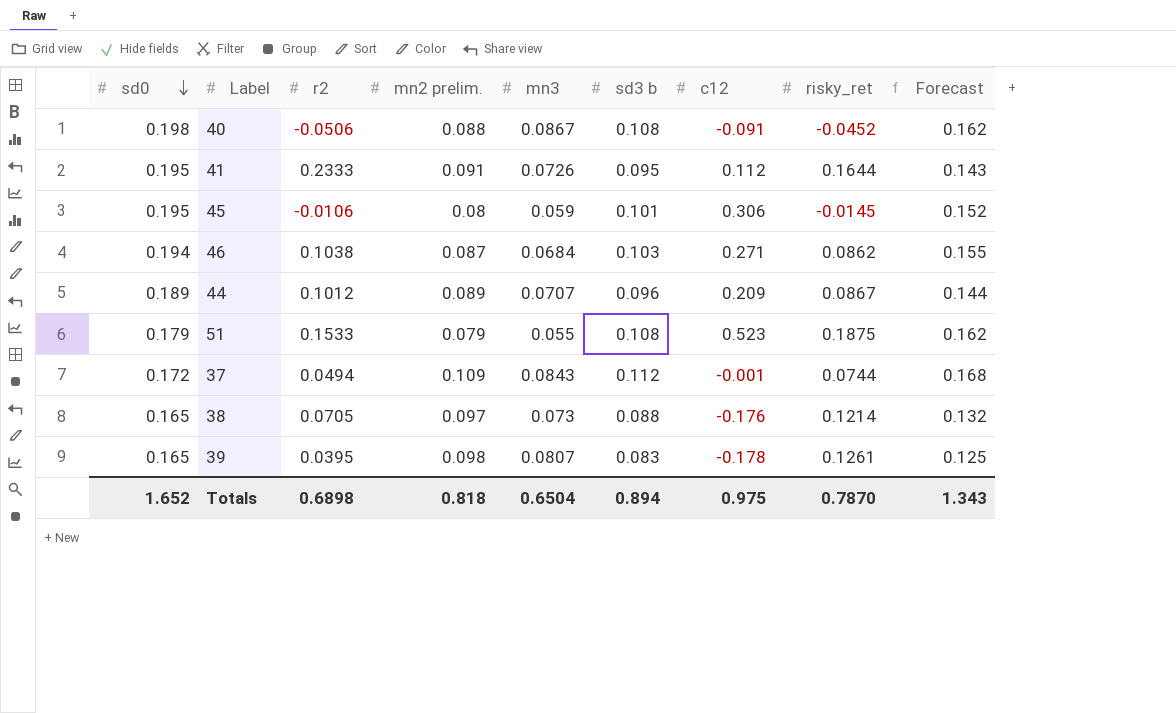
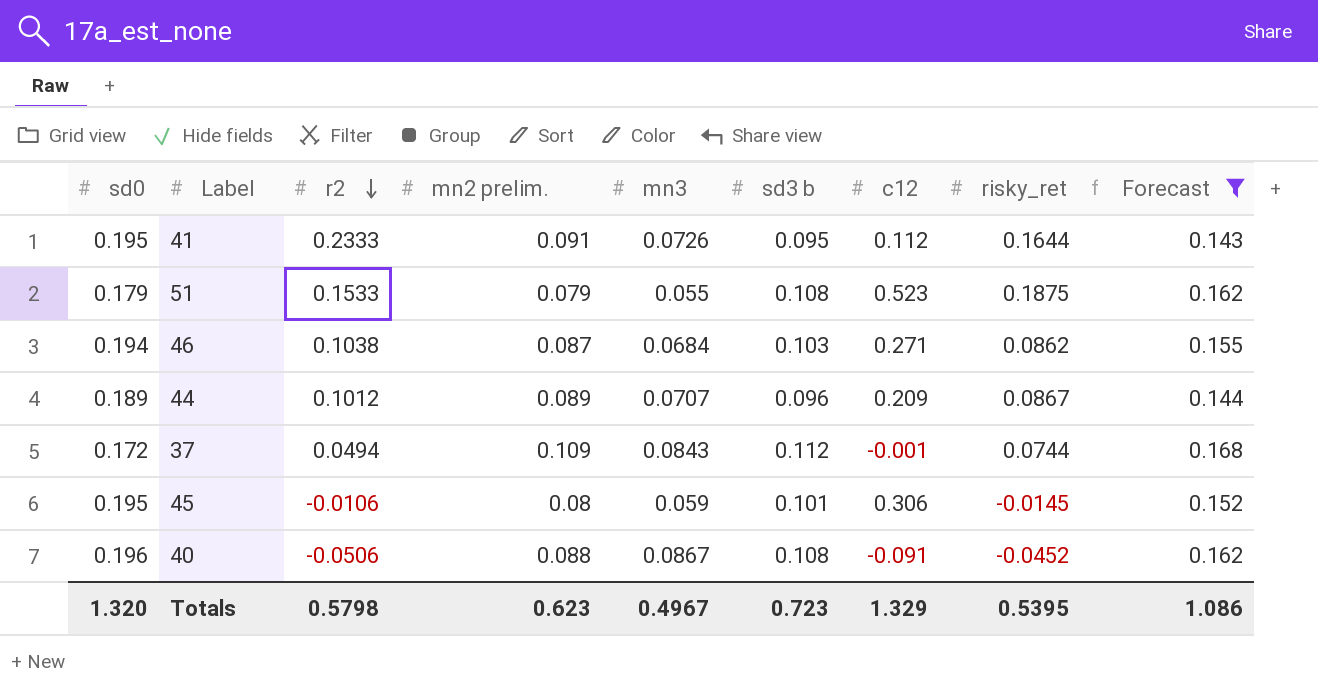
filter: none -> Forecast >= 0.143
row order: sd0 descending -> r2 descending
40 | sd0: 0.198 -> 0.196
Totals | sd0: 1.652 -> 1.320
Totals | r2: 0.6898 -> 0.5798
Totals | mn2 prelim.: 0.818 -> 0.623
Totals | mn3: 0.6504 -> 0.4967
Totals | sd3 b: 0.894 -> 0.723
Totals | c12: 0.975 -> 1.329
Totals | risky_ret: 0.7870 -> 0.5395
Totals | Forecast: 1.343 -> 1.086

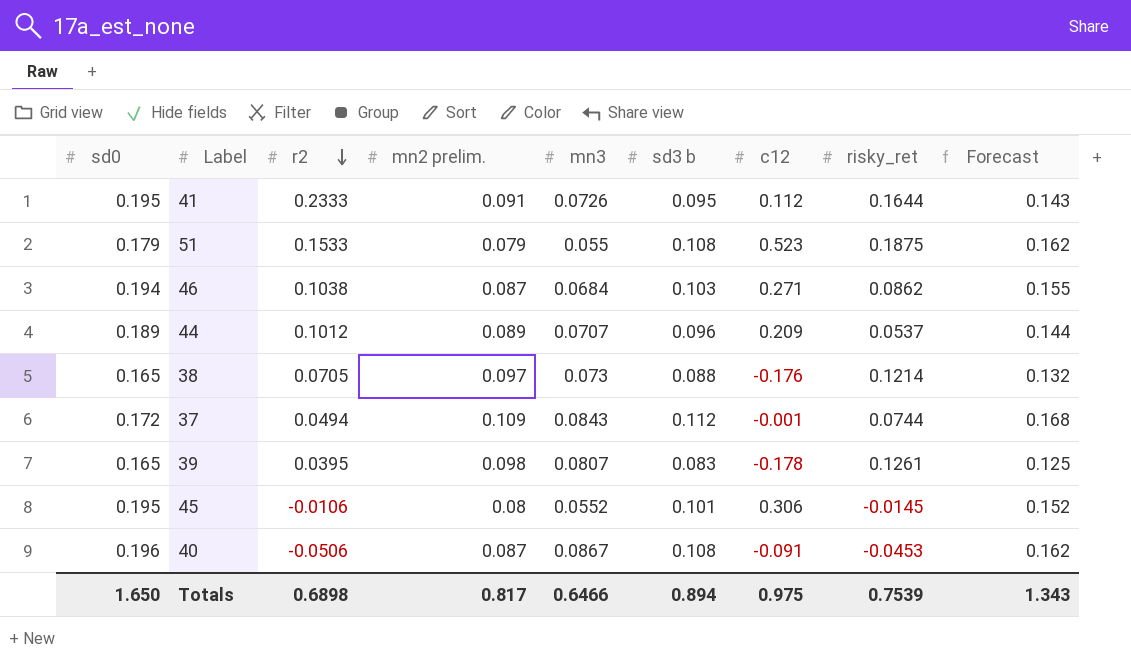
filter: Forecast >= 0.143 -> none
44 | risky_ret: 0.0867 -> 0.0537
45 | mn3: 0.059 -> 0.0552
40 | mn2 prelim.: 0.088 -> 0.087
40 | risky_ret: -0.0452 -> -0.0453
Totals | sd0: 1.320 -> 1.650
Totals | r2: 0.5798 -> 0.6898
Totals | mn2 prelim.: 0.623 -> 0.817
Totals | mn3: 0.4967 -> 0.6466
Totals | sd3 b: 0.723 -> 0.894
Totals | c12: 1.329 -> 0.975
Totals | risky_ret: 0.5395 -> 0.7539
Totals | Forecast: 1.086 -> 1.343

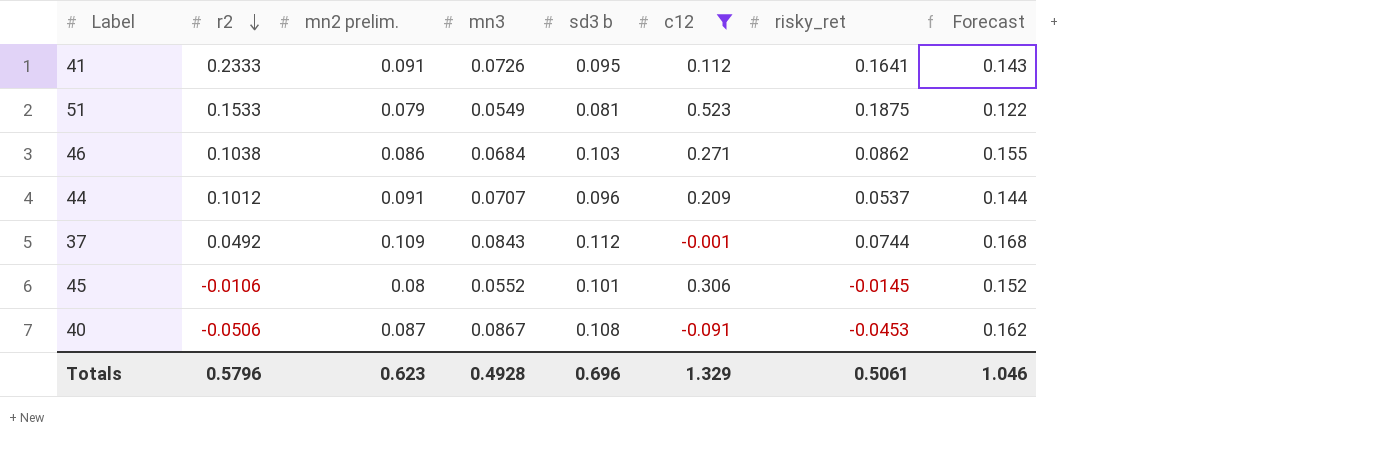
filter: none -> c12 >= -0.091
column sd0 | position: 1 -> none
41 | risky_ret: 0.1644 -> 0.1641
51 | mn3: 0.055 -> 0.0549
51 | sd3 b: 0.108 -> 0.081
51 | Forecast: 0.162 -> 0.122
46 | mn2 prelim.: 0.087 -> 0.086
44 | mn2 prelim.: 0.089 -> 0.091
37 | r2: 0.0494 -> 0.0492
Totals | r2: 0.6898 -> 0.5796
Totals | mn2 prelim.: 0.817 -> 0.623
Totals | mn3: 0.6466 -> 0.4928
Totals | sd3 b: 0.894 -> 0.696
Totals | c12: 0.975 -> 1.329
Totals | risky_ret: 0.7539 -> 0.5061
Totals | Forecast: 1.343 -> 1.046

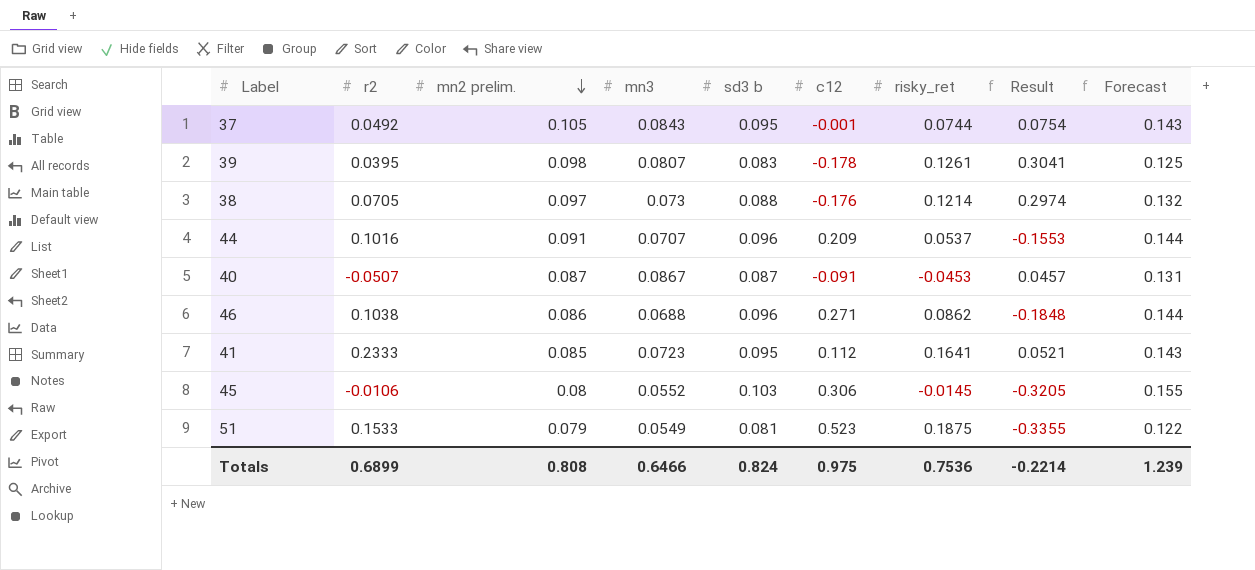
filter: c12 >= -0.091 -> none
row order: r2 descending -> mn2 prelim. descending
column Result | formula: none -> [risky_ret] - [c12]
37 | mn2 prelim.: 0.109 -> 0.105
37 | sd3 b: 0.112 -> 0.095
37 | Forecast: 0.168 -> 0.143
44 | r2: 0.1012 -> 0.1016
40 | r2: -0.0506 -> -0.0507
40 | sd3 b: 0.108 -> 0.087
40 | Forecast: 0.162 -> 0.131
46 | mn3: 0.0684 -> 0.0688
46 | sd3 b: 0.103 -> 0.096
46 | Forecast: 0.155 -> 0.144
41 | mn2 prelim.: 0.091 -> 0.085
41 | mn3: 0.0726 -> 0.0723
45 | sd3 b: 0.101 -> 0.103
45 | Forecast: 0.152 -> 0.155
Totals | r2: 0.5796 -> 0.6899
Totals | mn2 prelim.: 0.623 -> 0.808
Totals | mn3: 0.4928 -> 0.6466
Totals | sd3 b: 0.696 -> 0.824
Totals | c12: 1.329 -> 0.975
Totals | risky_ret: 0.5061 -> 0.7536
Totals | Forecast: 1.046 -> 1.239

